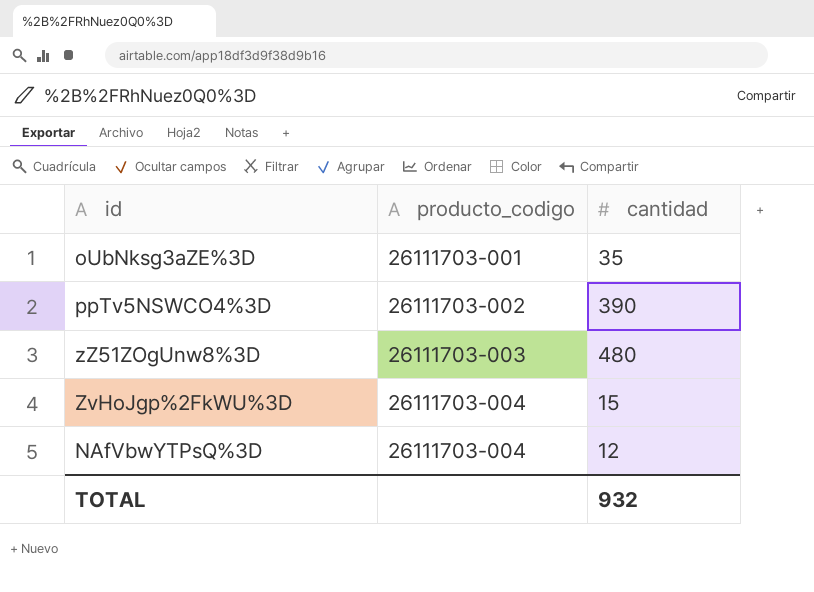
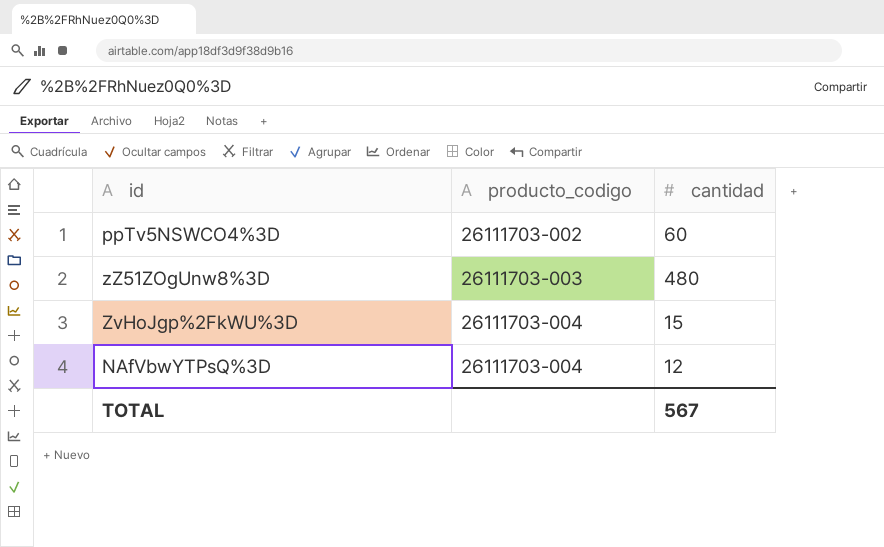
row oUbNksg3aZE%3D: 26111703-001 | 35 -> none
ppTv5NSWCO4%3D | cantidad: 390 -> 60
TOTAL | cantidad: 932 -> 567

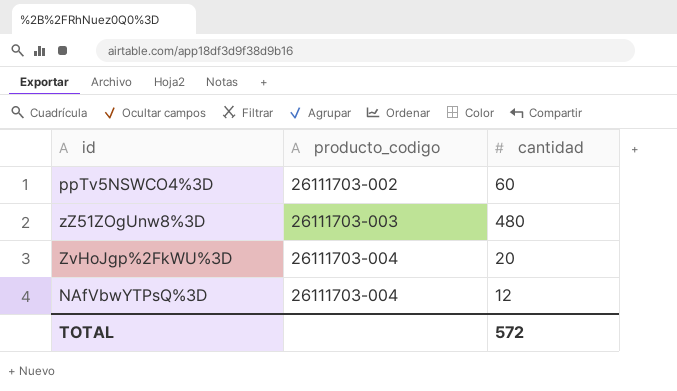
ZvHoJgp%2FkWU%3D | cantidad: 15 -> 20
TOTAL | cantidad: 567 -> 572

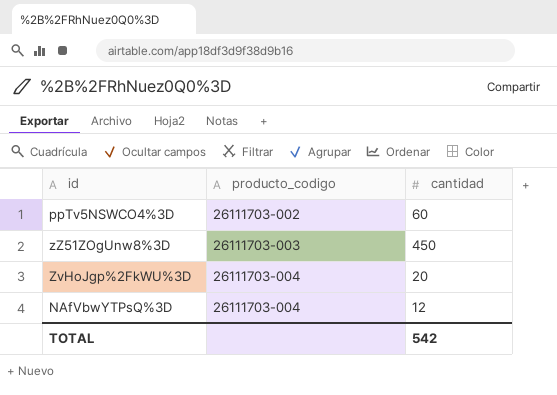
zZ51ZOgUnw8%3D | cantidad: 480 -> 450
TOTAL | cantidad: 572 -> 542

